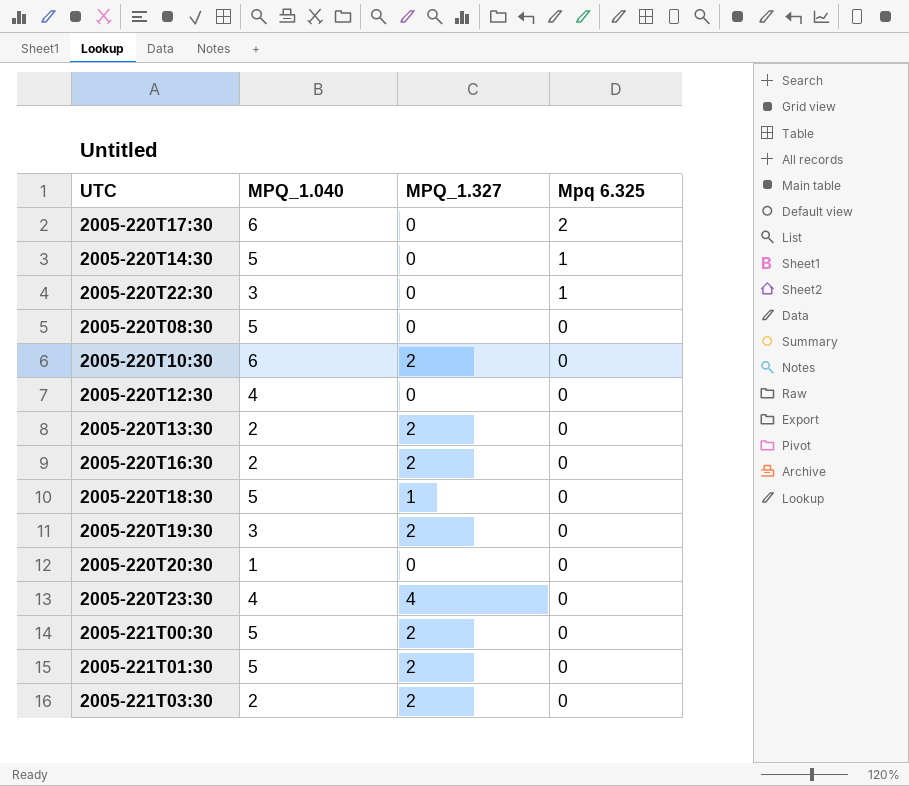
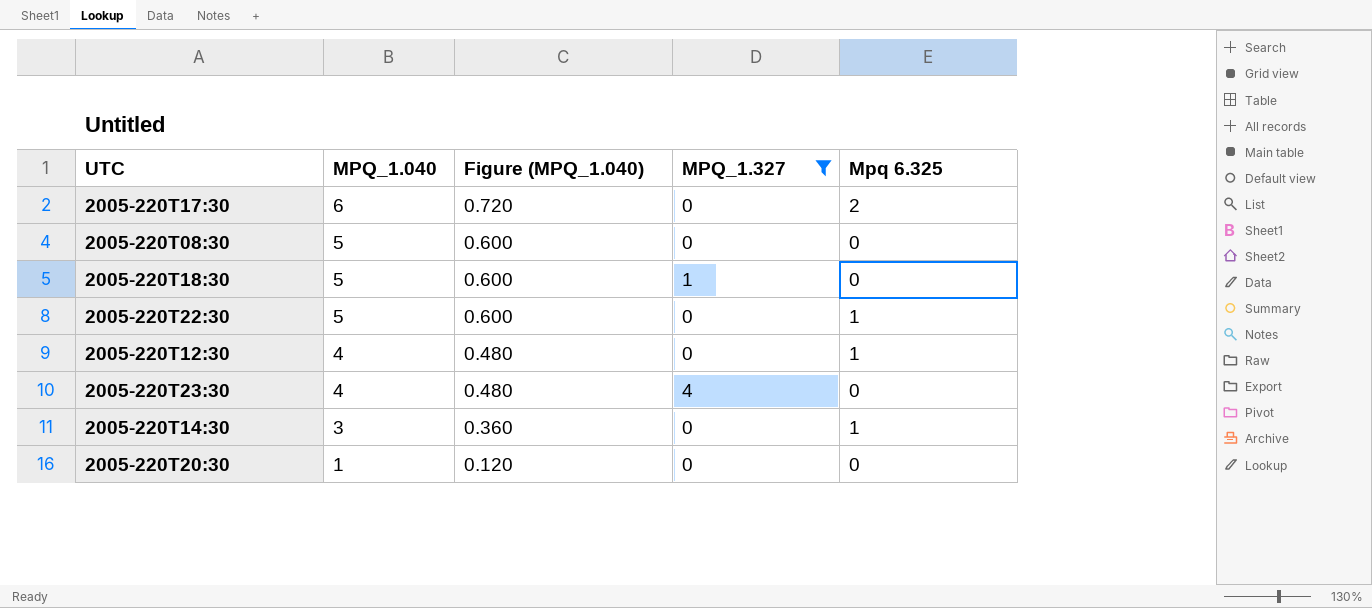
filter: none -> MPQ_1.327 != 2
row order: Mpq 6.325 descending -> MPQ_1.040 descending
column Figure (MPQ_1.040) | formula: none -> [MPQ_1.040] * 0.12
2005-220T22:30 | MPQ_1.040: 3 -> 5
2005-220T12:30 | Mpq 6.325: 0 -> 1
2005-220T14:30 | MPQ_1.040: 5 -> 3

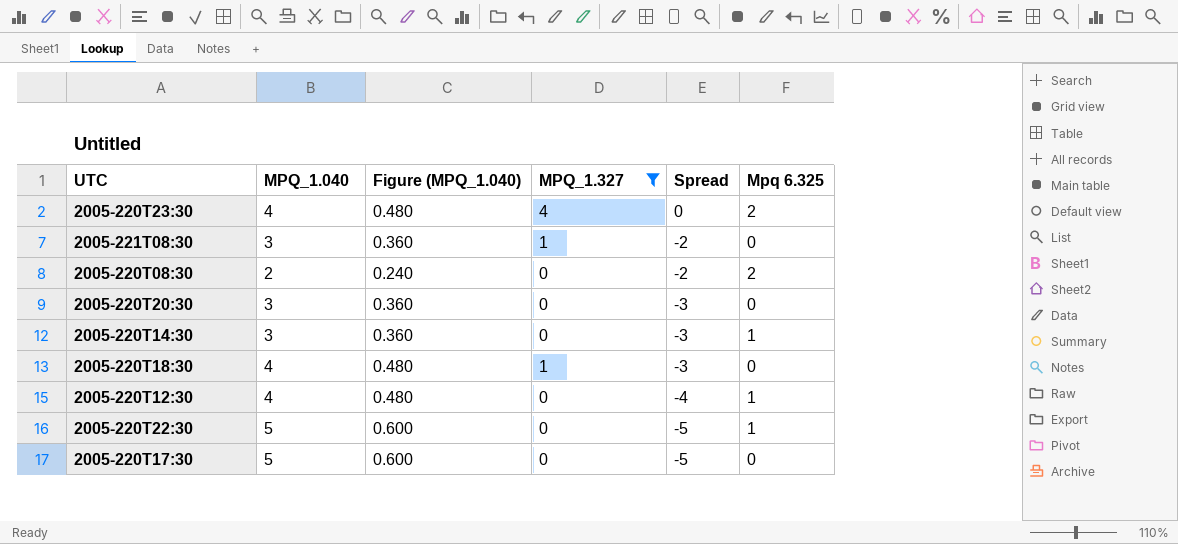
row order: MPQ_1.040 descending -> Spread descending
column Spread | formula: none -> [MPQ_1.327] - [MPQ_1.040]
2005-220T23:30 | Mpq 6.325: 0 -> 2
row 2005-221T08:30: none -> 3 | 0.360 | 1 | -2 | 0
2005-220T08:30 | MPQ_1.040: 5 -> 2
2005-220T08:30 | Figure (MPQ_1.040): 0.600 -> 0.240
2005-220T08:30 | Mpq 6.325: 0 -> 2
2005-220T20:30 | MPQ_1.040: 1 -> 3
2005-220T20:30 | Figure (MPQ_1.040): 0.120 -> 0.360
2005-220T18:30 | MPQ_1.040: 5 -> 4
2005-220T18:30 | Figure (MPQ_1.040): 0.600 -> 0.480
2005-220T17:30 | MPQ_1.040: 6 -> 5
2005-220T17:30 | Figure (MPQ_1.040): 0.720 -> 0.600
2005-220T17:30 | Mpq 6.325: 2 -> 0

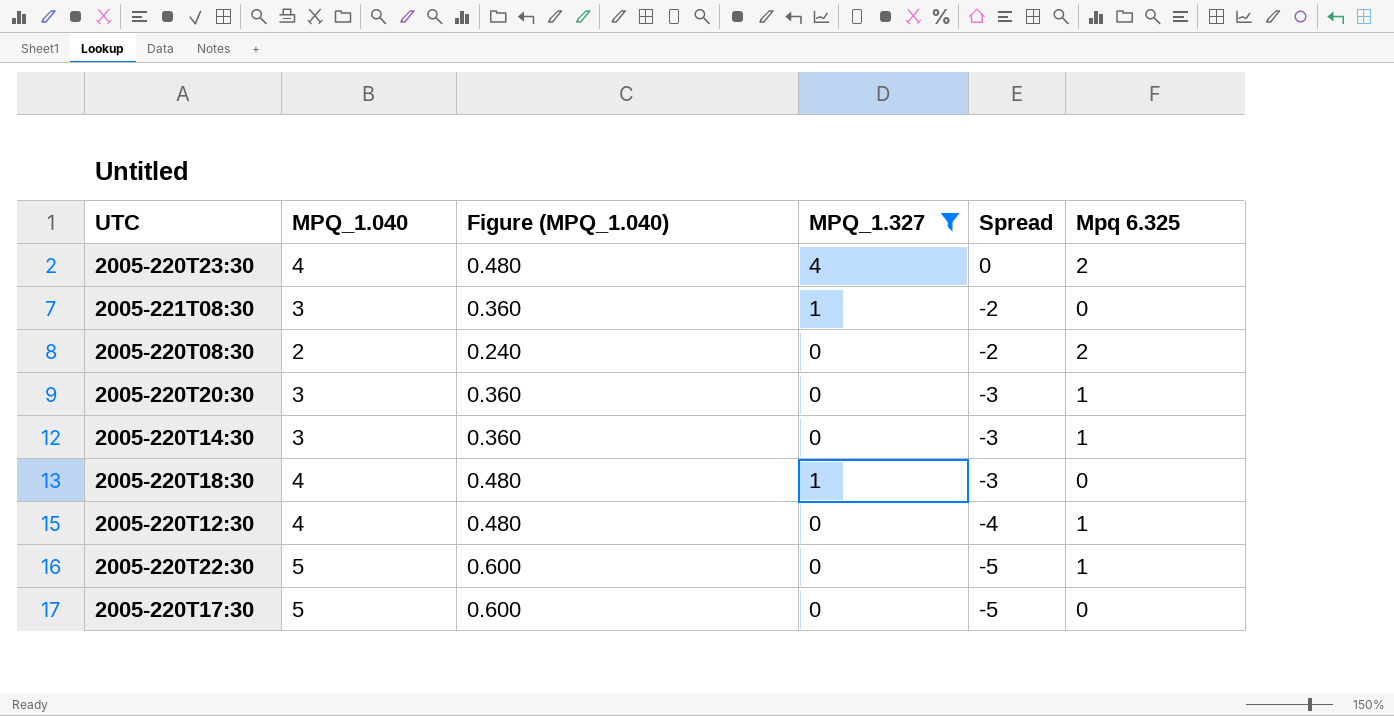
2005-220T20:30 | Mpq 6.325: 0 -> 1

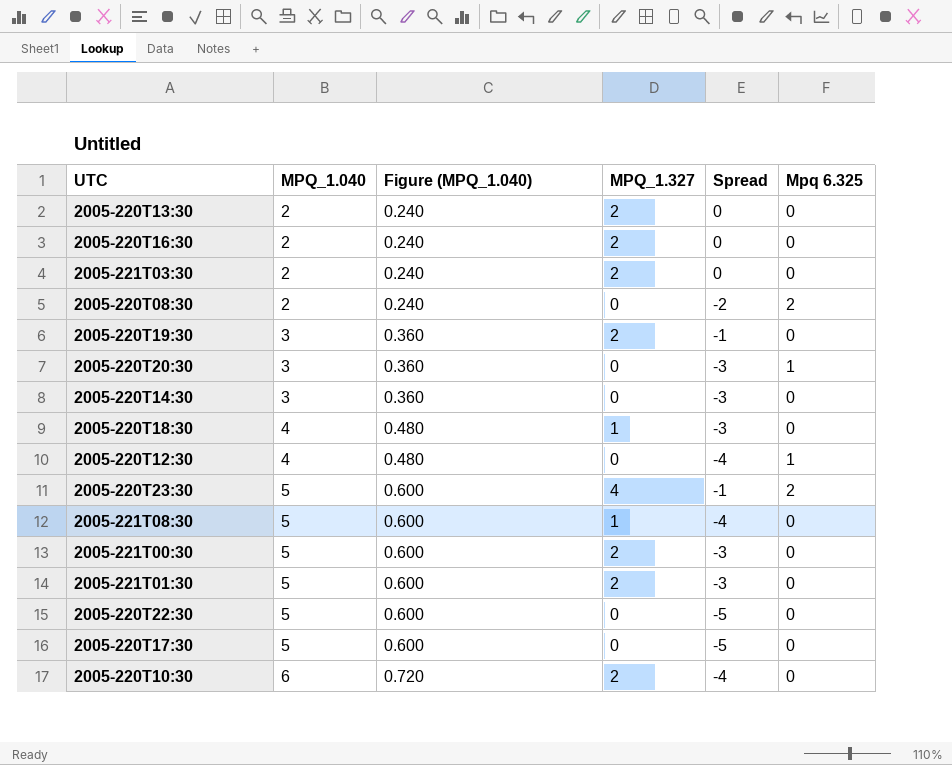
filter: MPQ_1.327 != 2 -> none
row order: Spread descending -> MPQ_1.040 ascending
2005-220T14:30 | Mpq 6.325: 1 -> 0
2005-220T23:30 | MPQ_1.040: 4 -> 5
2005-220T23:30 | Figure (MPQ_1.040): 0.480 -> 0.600
2005-220T23:30 | Spread: 0 -> -1
2005-221T08:30 | MPQ_1.040: 3 -> 5
2005-221T08:30 | Figure (MPQ_1.040): 0.360 -> 0.600
2005-221T08:30 | Spread: -2 -> -4
2005-220T22:30 | Mpq 6.325: 1 -> 0

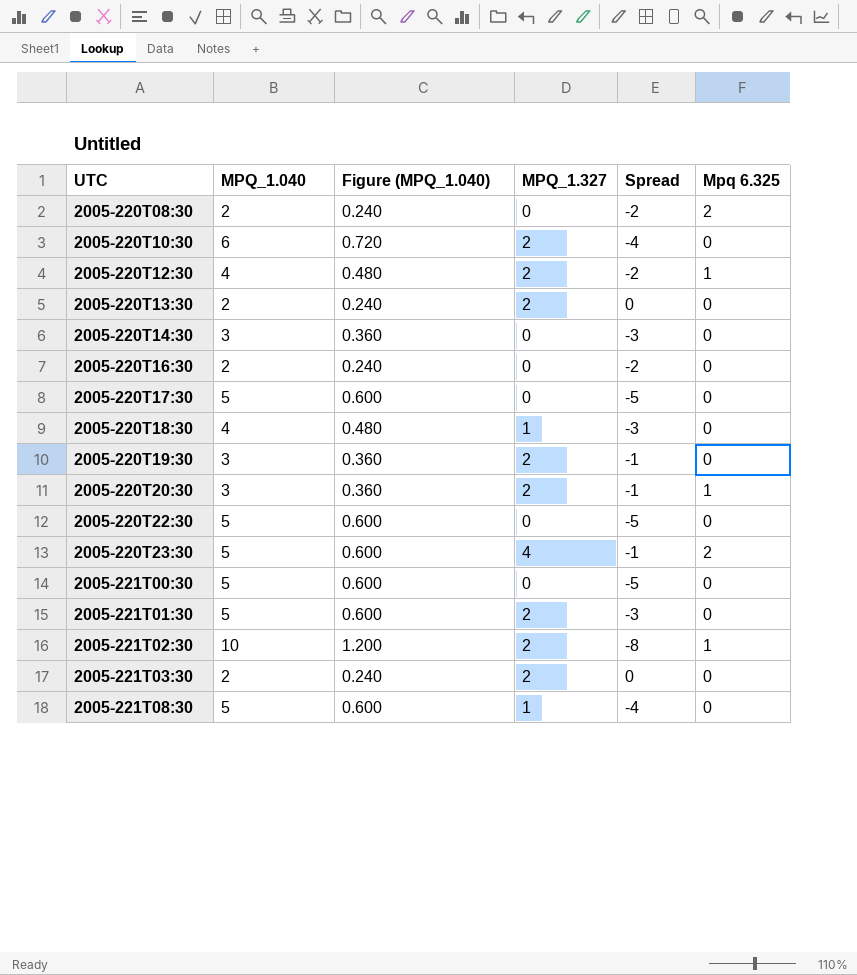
row order: MPQ_1.040 ascending -> UTC ascending
2005-220T12:30 | MPQ_1.327: 0 -> 2
2005-220T12:30 | Spread: -4 -> -2
2005-220T16:30 | MPQ_1.327: 2 -> 0
2005-220T16:30 | Spread: 0 -> -2
2005-220T20:30 | MPQ_1.327: 0 -> 2
2005-220T20:30 | Spread: -3 -> -1
2005-221T00:30 | MPQ_1.327: 2 -> 0
2005-221T00:30 | Spread: -3 -> -5
row 2005-221T02:30: none -> 10 | 1.200 | 2 | -8 | 1

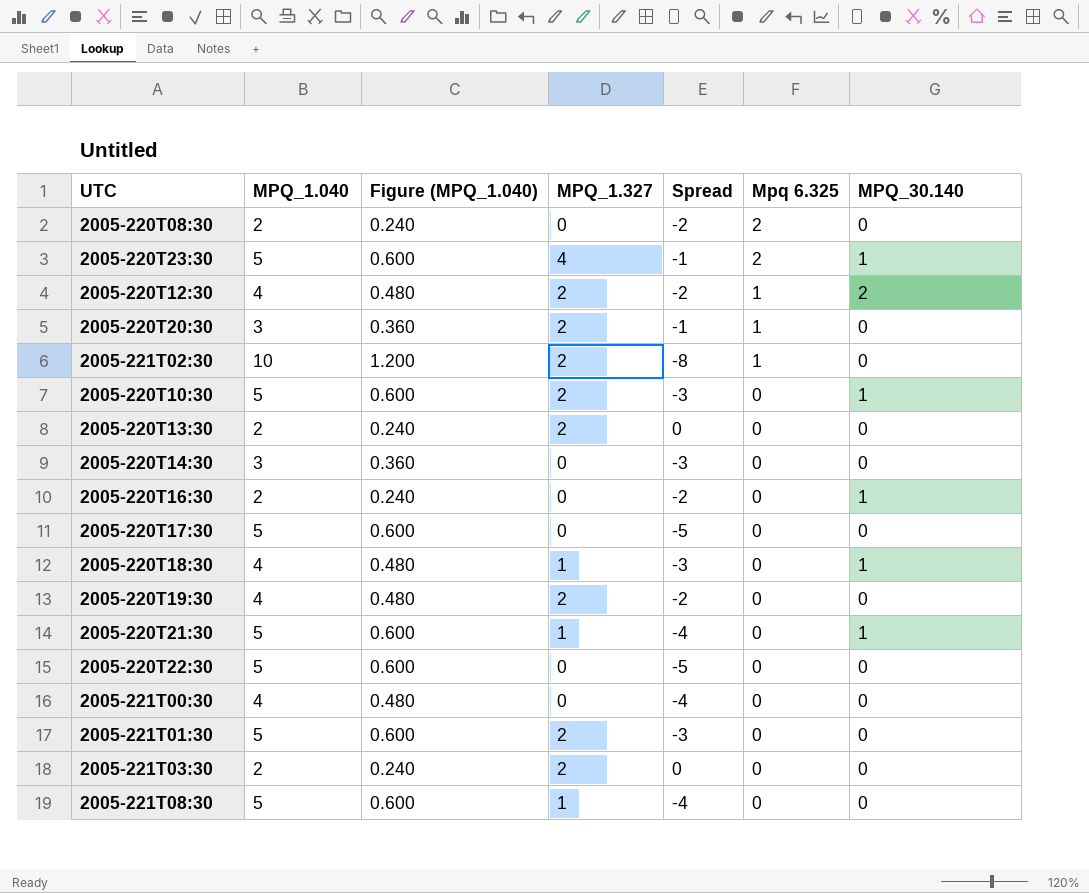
row order: UTC ascending -> Mpq 6.325 descending
column MPQ_30.140 | position: none -> 7
2005-220T10:30 | MPQ_1.040: 6 -> 5
2005-220T10:30 | Figure (MPQ_1.040): 0.720 -> 0.600
2005-220T10:30 | Spread: -4 -> -3
2005-220T19:30 | MPQ_1.040: 3 -> 4
2005-220T19:30 | Figure (MPQ_1.040): 0.360 -> 0.480
2005-220T19:30 | Spread: -1 -> -2
row 2005-220T21:30: none -> 5 | 0.600 | 1 | -4 | 0 | 1
2005-221T00:30 | MPQ_1.040: 5 -> 4
2005-221T00:30 | Figure (MPQ_1.040): 0.600 -> 0.480
2005-221T00:30 | Spread: -5 -> -4

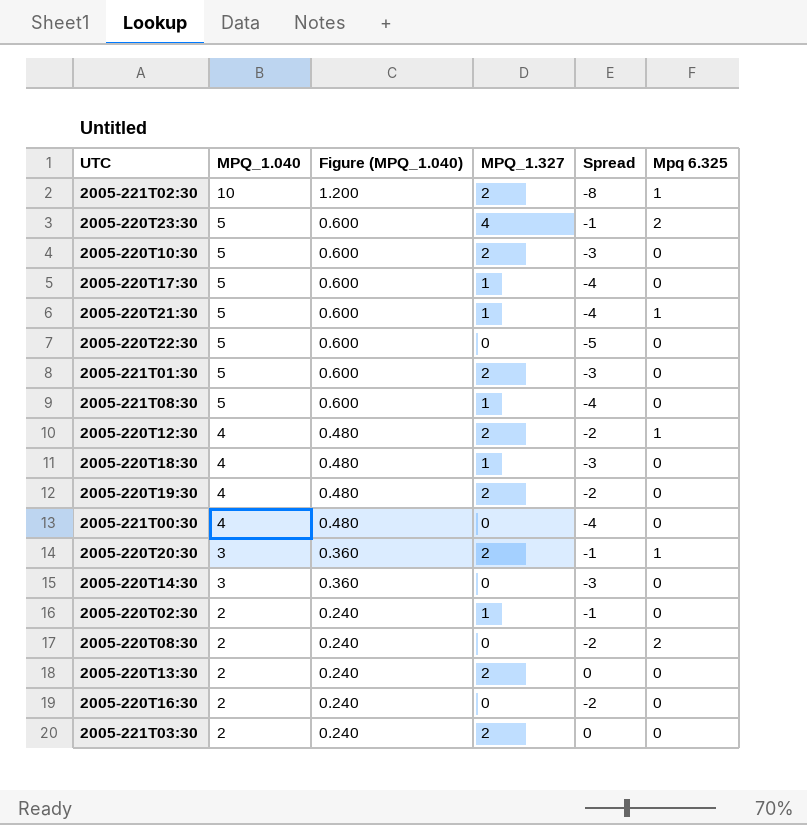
row order: Mpq 6.325 descending -> MPQ_1.040 descending
column MPQ_30.140 | position: 7 -> none
2005-220T17:30 | MPQ_1.327: 0 -> 1
2005-220T17:30 | Spread: -5 -> -4
2005-220T21:30 | Mpq 6.325: 0 -> 1
row 2005-220T02:30: none -> 2 | 0.240 | 1 | -1 | 0

